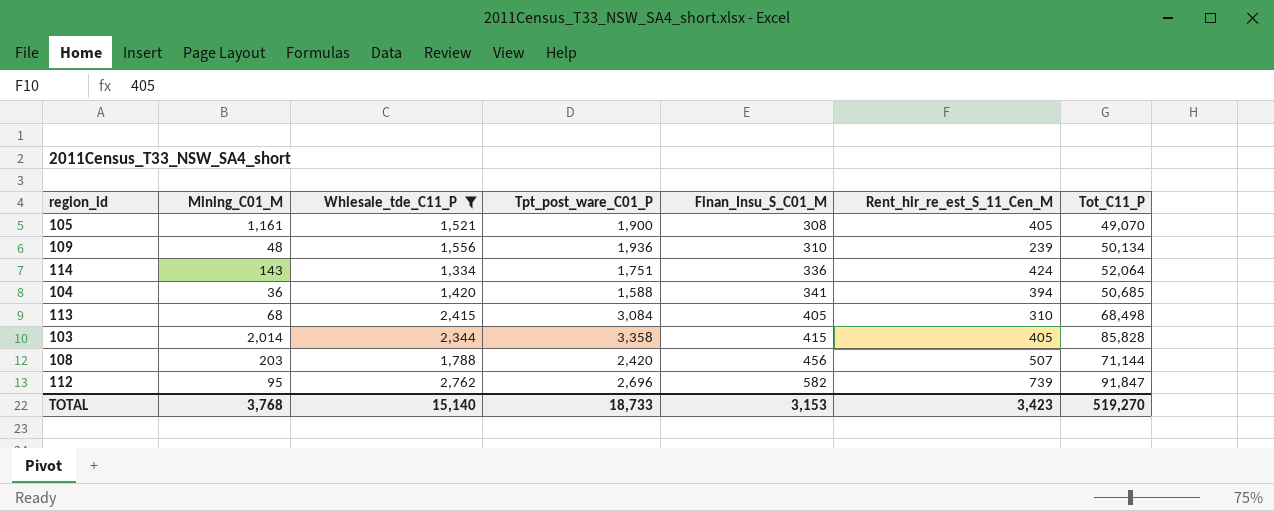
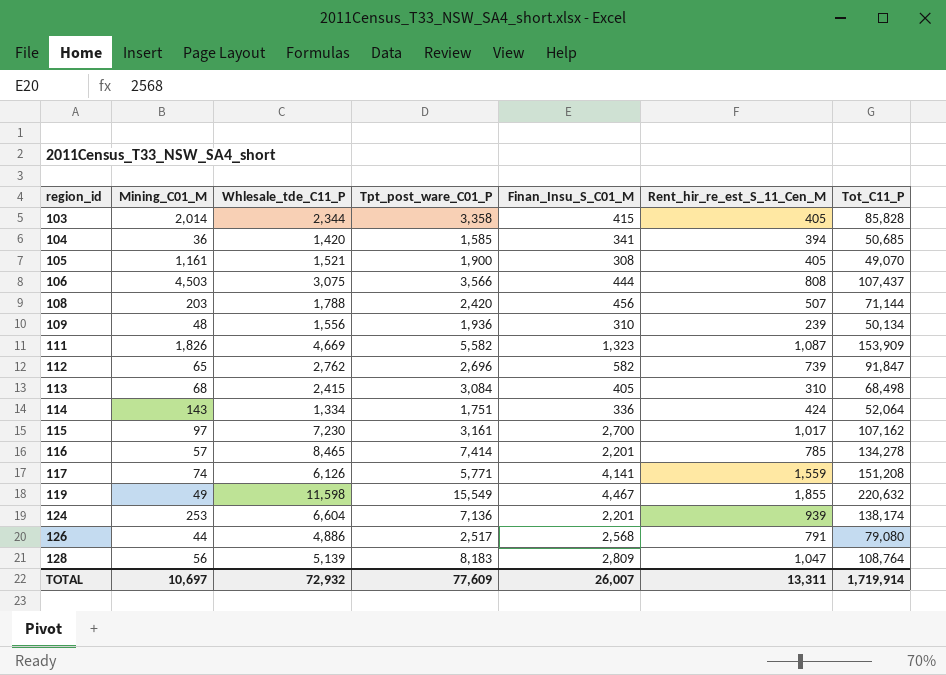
filter: Whlesale_tde_C11_P <= 2,762 -> none
row order: Finan_Insu_S_C01_M ascending -> region_id ascending
104 | Tpt_post_ware_C01_P: 1,588 -> 1,585
112 | Mining_C01_M: 95 -> 65
TOTAL | Mining_C01_M: 3,768 -> 10,697
TOTAL | Whlesale_tde_C11_P: 15,140 -> 72,932
TOTAL | Tpt_post_ware_C01_P: 18,733 -> 77,609
TOTAL | Finan_Insu_S_C01_M: 3,153 -> 26,007
TOTAL | Rent_hir_re_est_S_11_Cen_M: 3,423 -> 13,311
TOTAL | Tot_C11_P: 519,270 -> 1,719,914

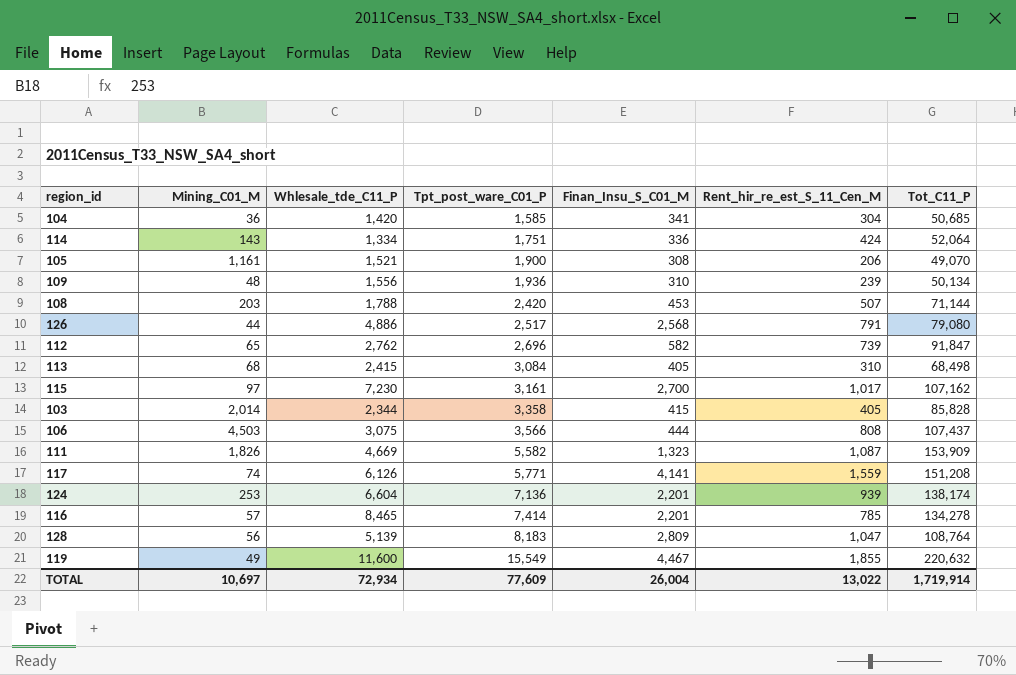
row order: region_id ascending -> Tpt_post_ware_C01_P ascending
104 | Rent_hir_re_est_S_11_Cen_M: 394 -> 304
105 | Rent_hir_re_est_S_11_Cen_M: 405 -> 206
108 | Finan_Insu_S_C01_M: 456 -> 453
119 | Whlesale_tde_C11_P: 11,598 -> 11,600
TOTAL | Whlesale_tde_C11_P: 72,932 -> 72,934
TOTAL | Finan_Insu_S_C01_M: 26,007 -> 26,004
TOTAL | Rent_hir_re_est_S_11_Cen_M: 13,311 -> 13,022

